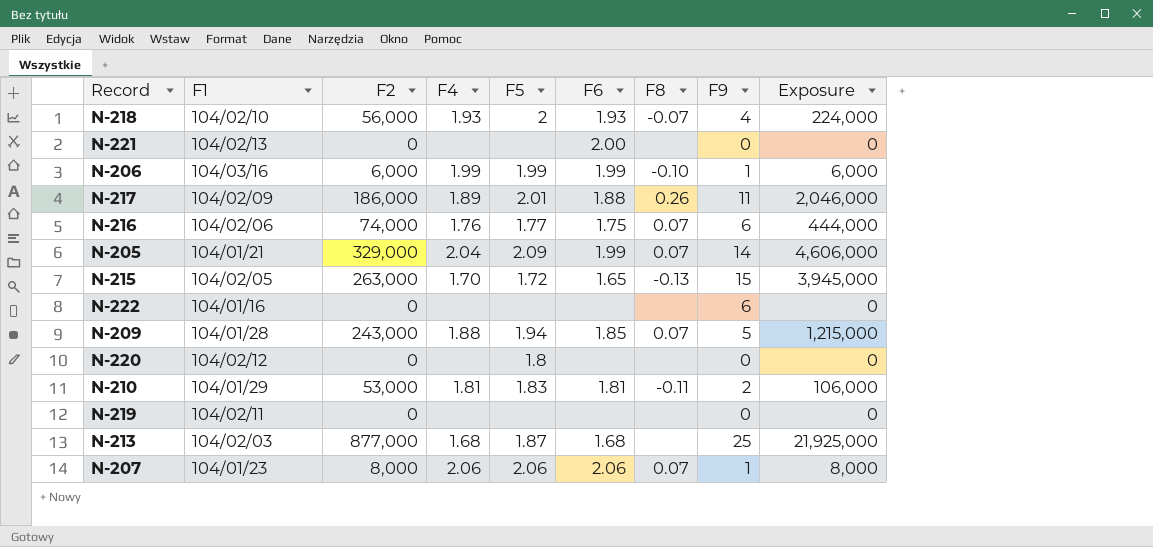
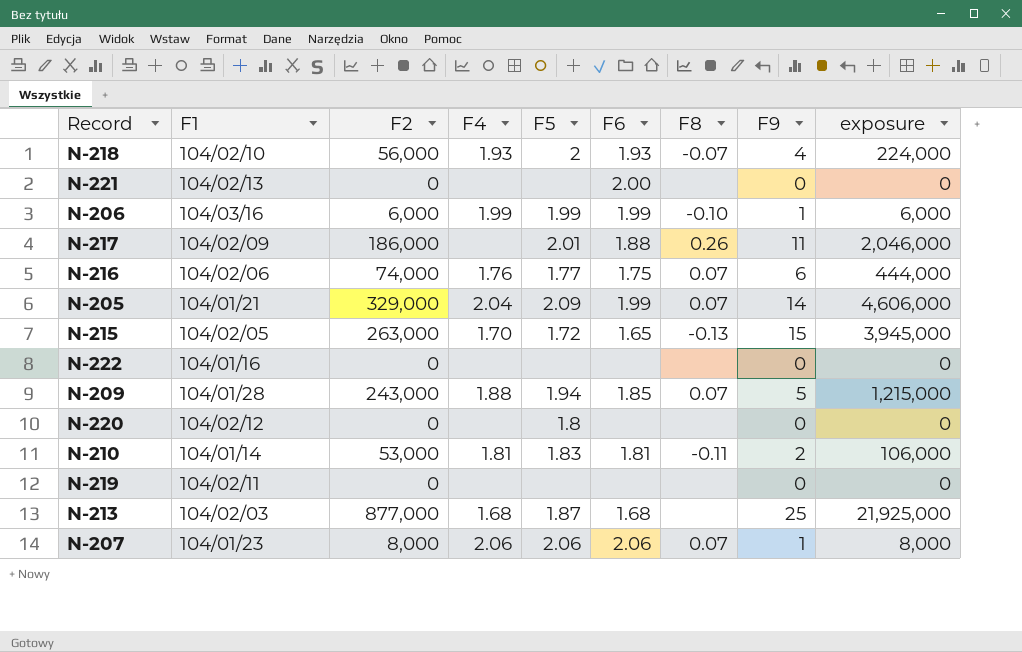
column name: Exposure -> exposure
N-217 | F4: 1.89 -> none
N-222 | F9: 6 -> 0
N-210 | F1: 104/01/29 -> 104/01/14

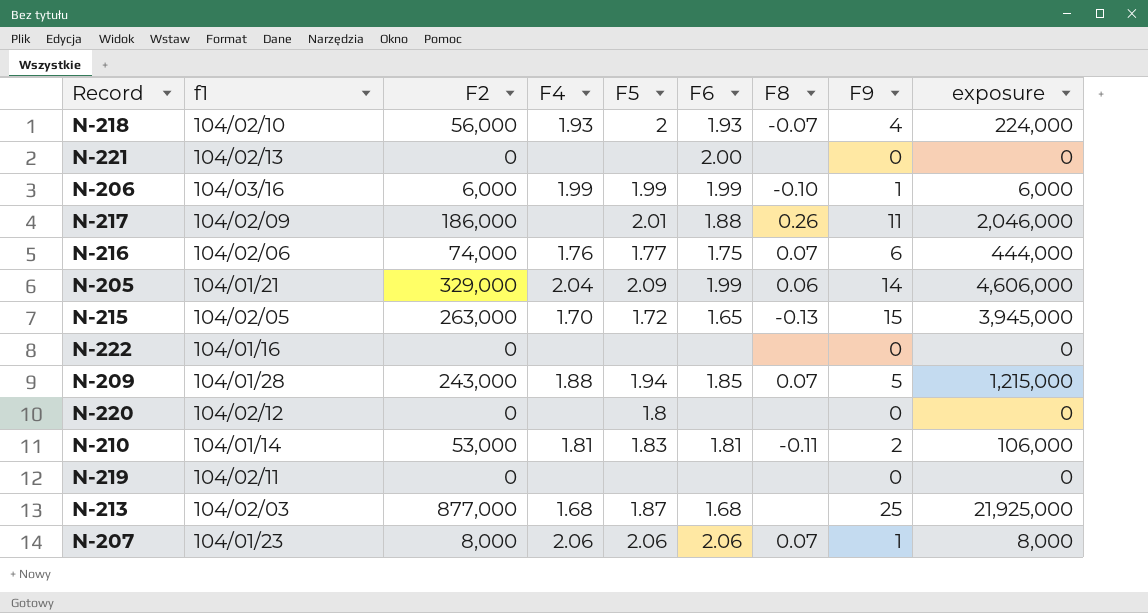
column name: F1 -> f1
N-205 | F8: 0.07 -> 0.06

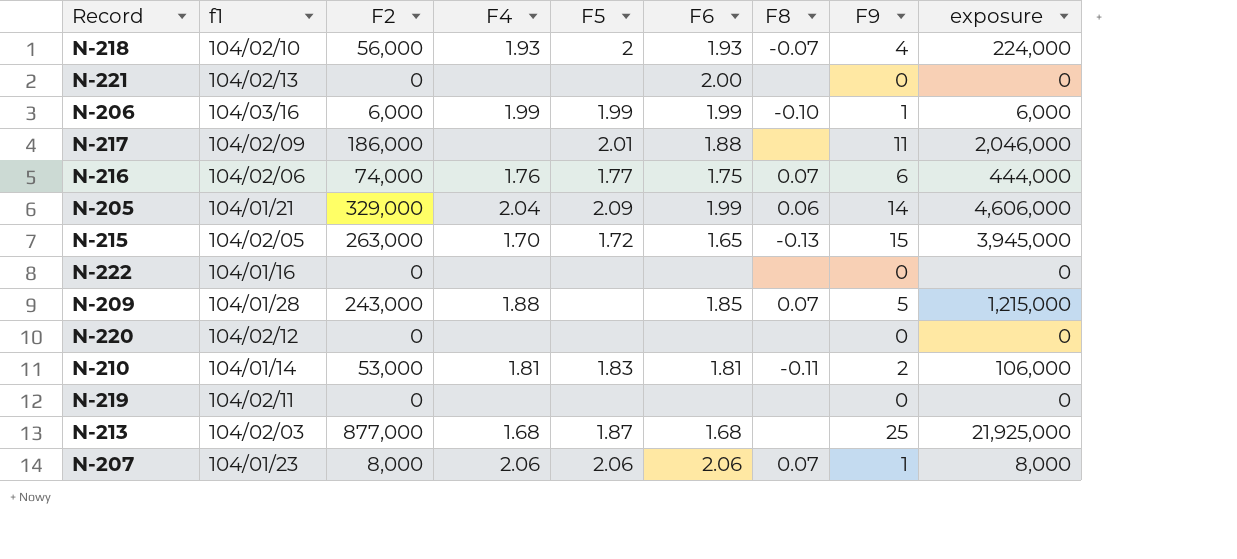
N-217 | F8: 0.26 -> none
N-209 | F5: 1.94 -> none
N-220 | F5: 1.8 -> none

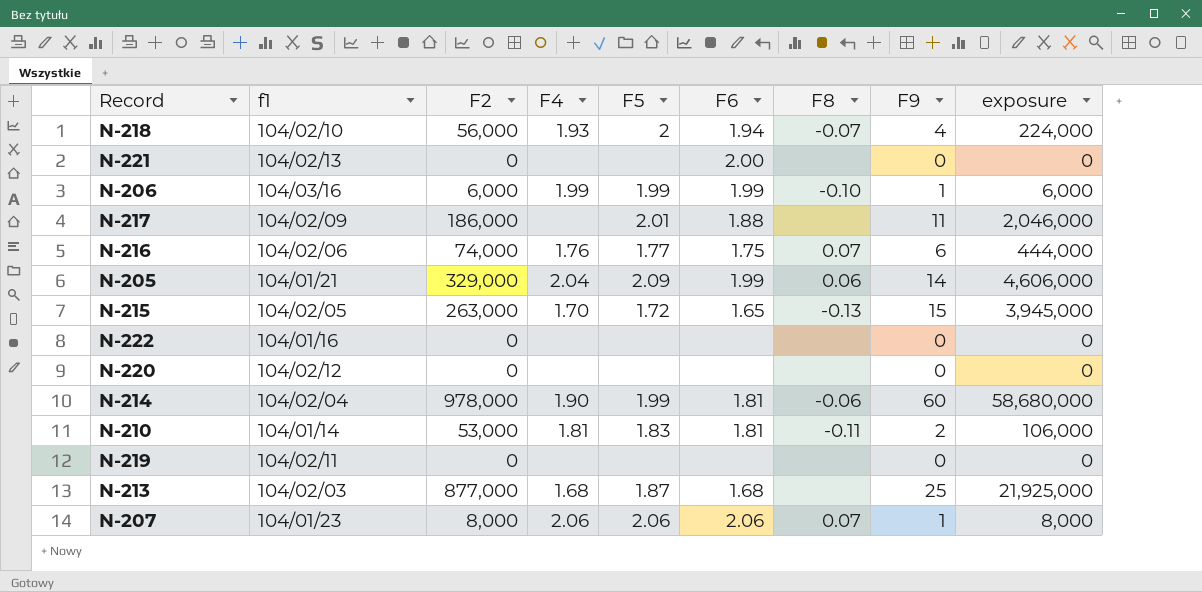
row N-209: 104/01/28 | 243,000 | 1.88 | none | 1.85 | 0.07 | 5 | 1,215,000 -> none
N-218 | F6: 1.93 -> 1.94
row N-214: none -> 104/02/04 | 978,000 | 1.90 | 1.99 | 1.81 | -0.06 | 60 | 58,680,000

